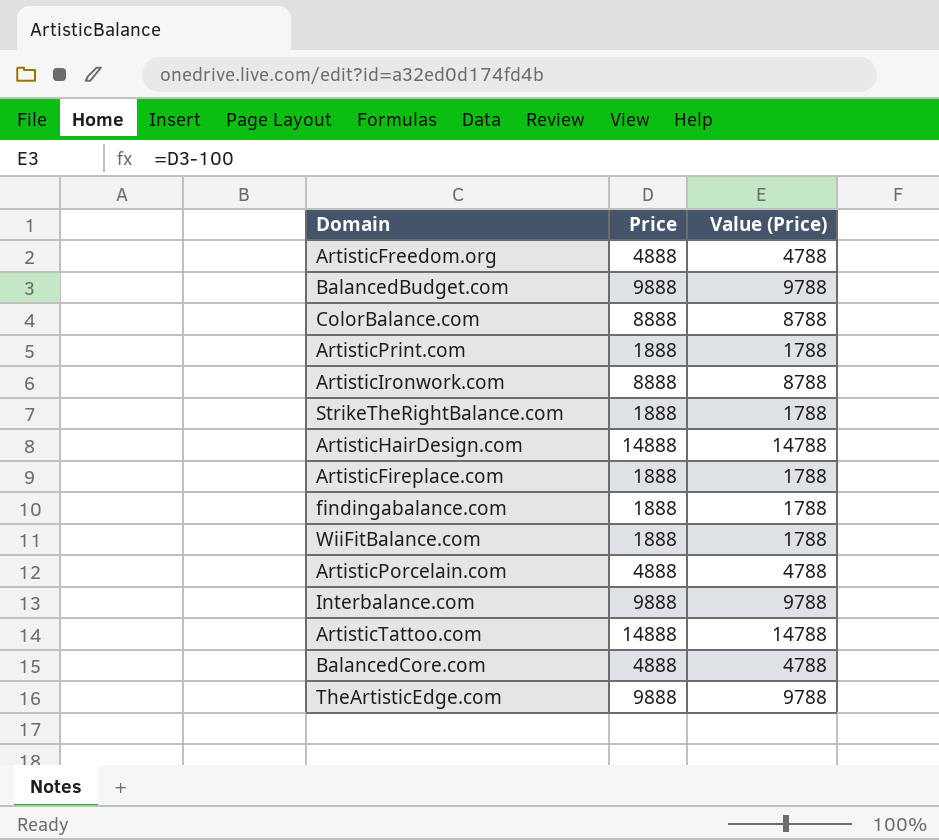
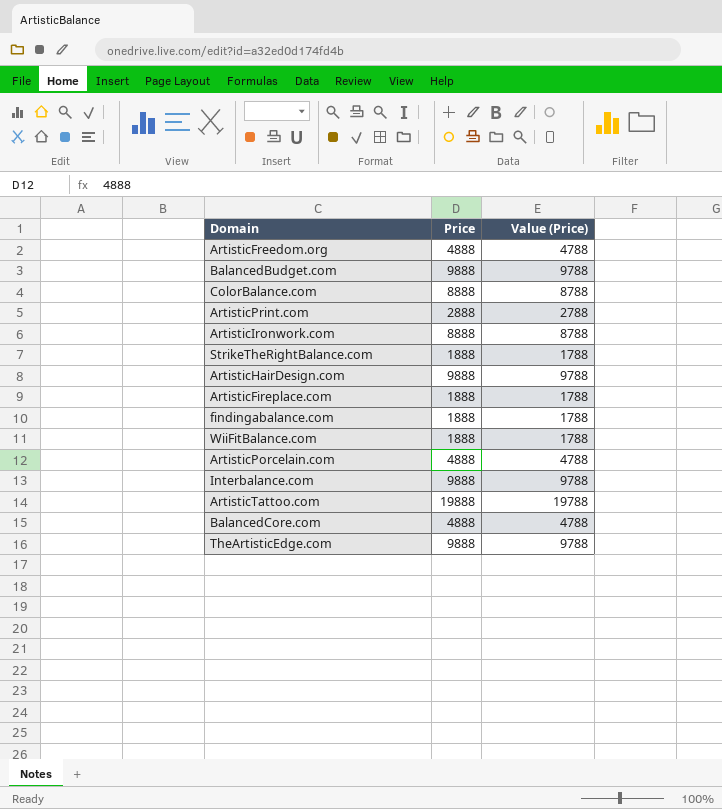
ArtisticPrint.com | Price: 1888 -> 2888
ArtisticPrint.com | Value (Price): 1788 -> 2788
ArtisticHairDesign.com | Price: 14888 -> 9888
ArtisticHairDesign.com | Value (Price): 14788 -> 9788
ArtisticTattoo.com | Price: 14888 -> 19888
ArtisticTattoo.com | Value (Price): 14788 -> 19788

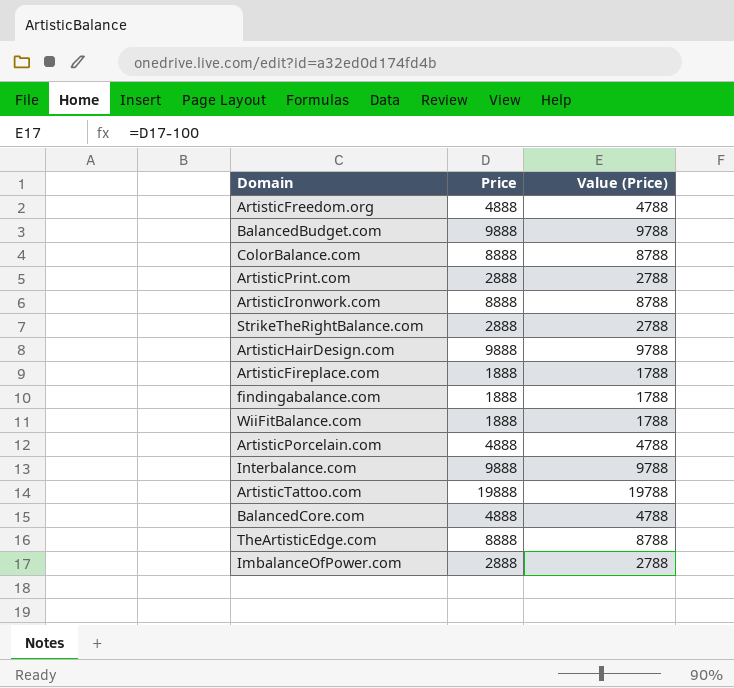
StrikeTheRightBalance.com | Price: 1888 -> 2888
StrikeTheRightBalance.com | Value (Price): 1788 -> 2788
TheArtisticEdge.com | Price: 9888 -> 8888
TheArtisticEdge.com | Value (Price): 9788 -> 8788
row ImbalanceOfPower.com: none -> 2888 | 2788

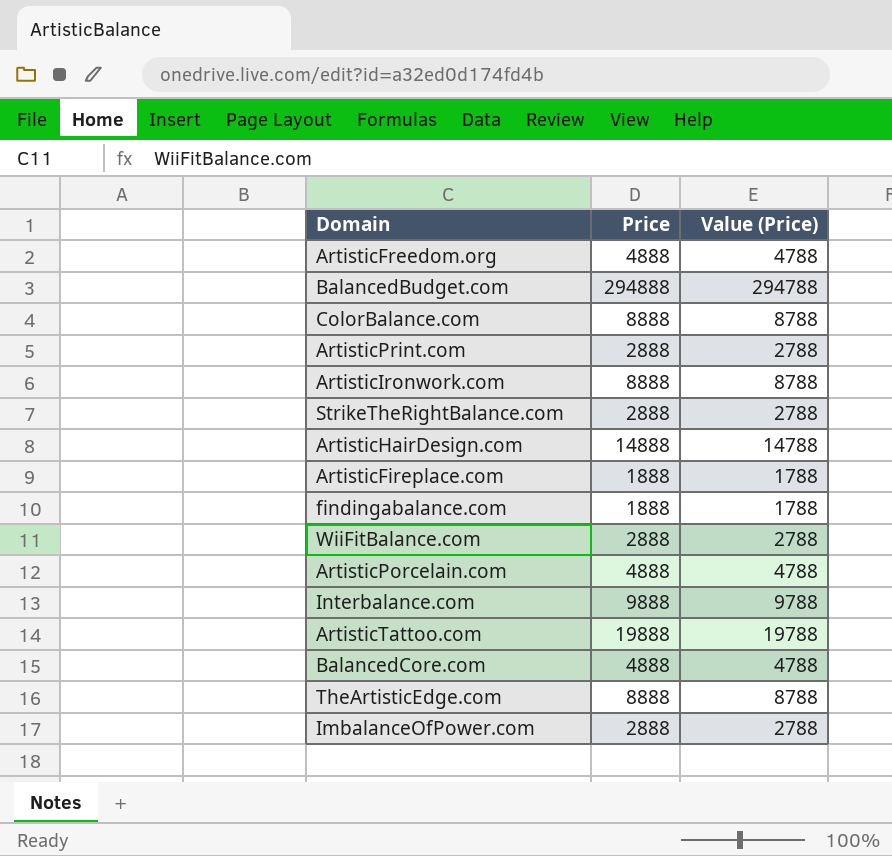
BalancedBudget.com | Price: 9888 -> 294888
BalancedBudget.com | Value (Price): 9788 -> 294788
ArtisticHairDesign.com | Price: 9888 -> 14888
ArtisticHairDesign.com | Value (Price): 9788 -> 14788
WiiFitBalance.com | Price: 1888 -> 2888
WiiFitBalance.com | Value (Price): 1788 -> 2788

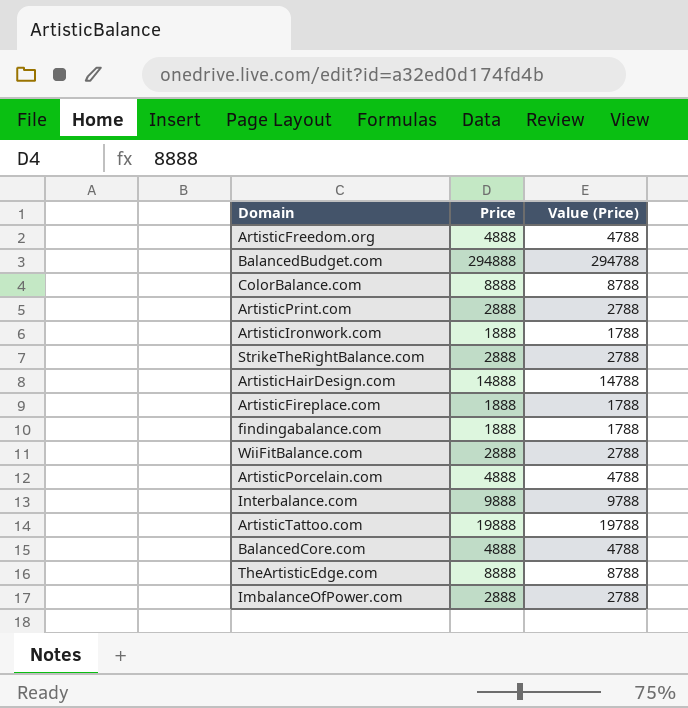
ArtisticIronwork.com | Price: 8888 -> 1888
ArtisticIronwork.com | Value (Price): 8788 -> 1788

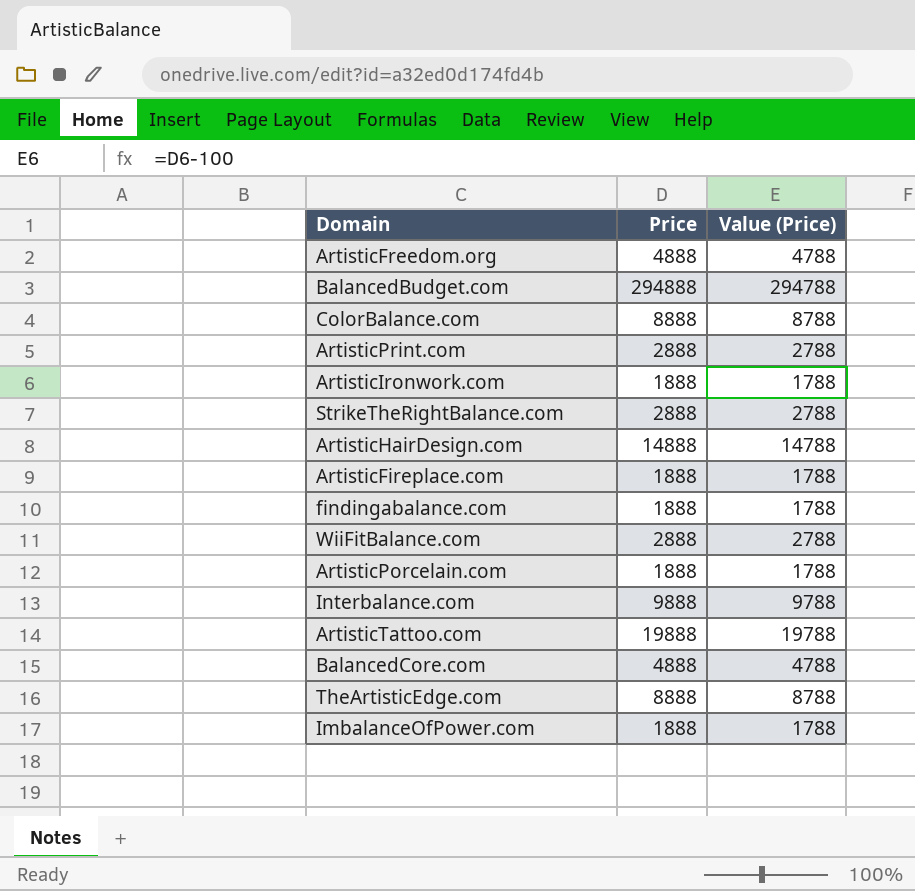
ArtisticPorcelain.com | Price: 4888 -> 1888
ArtisticPorcelain.com | Value (Price): 4788 -> 1788
ImbalanceOfPower.com | Price: 2888 -> 1888
ImbalanceOfPower.com | Value (Price): 2788 -> 1788

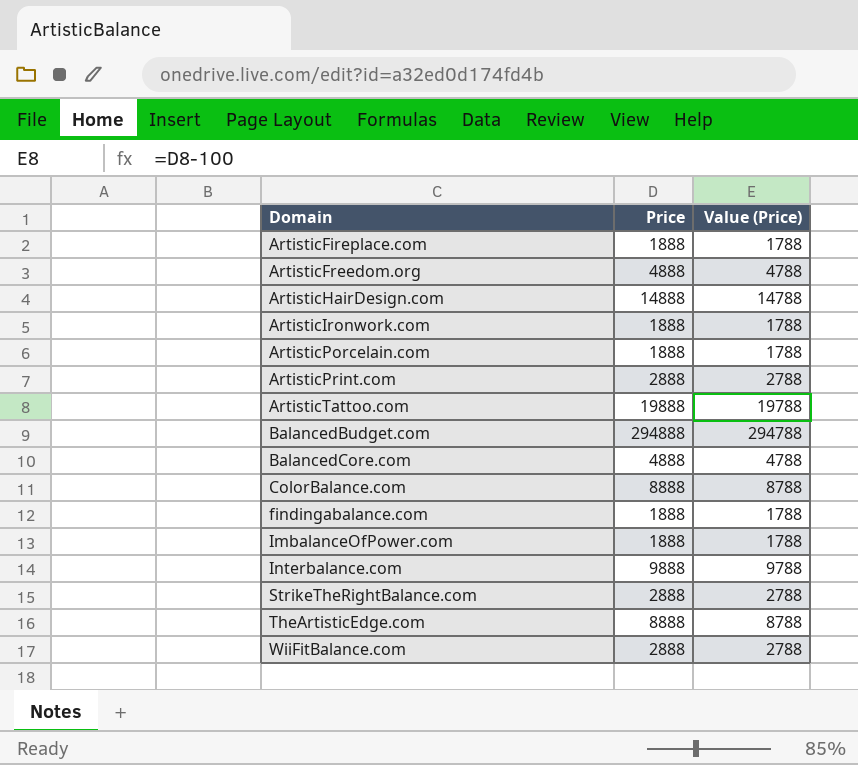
row order: none -> Domain ascending

